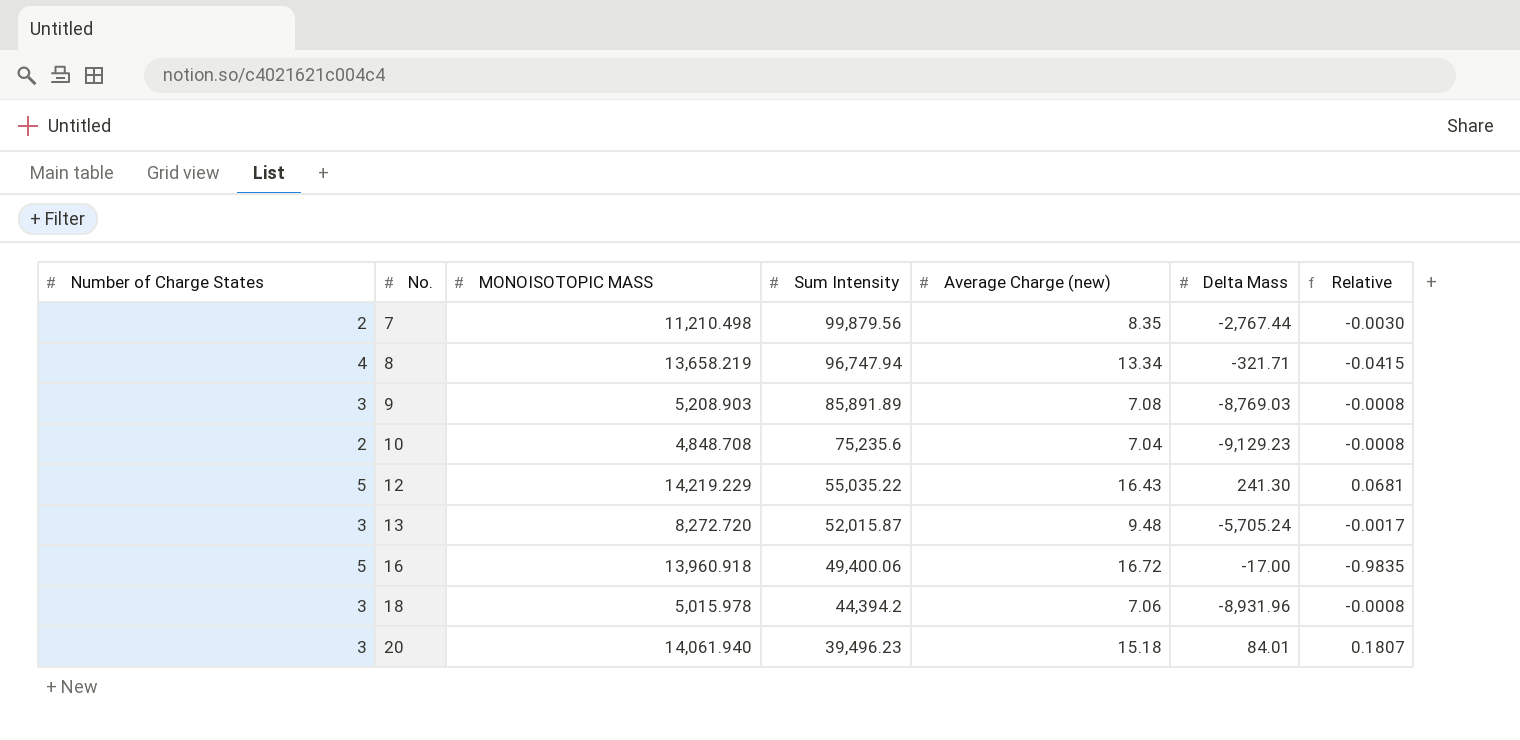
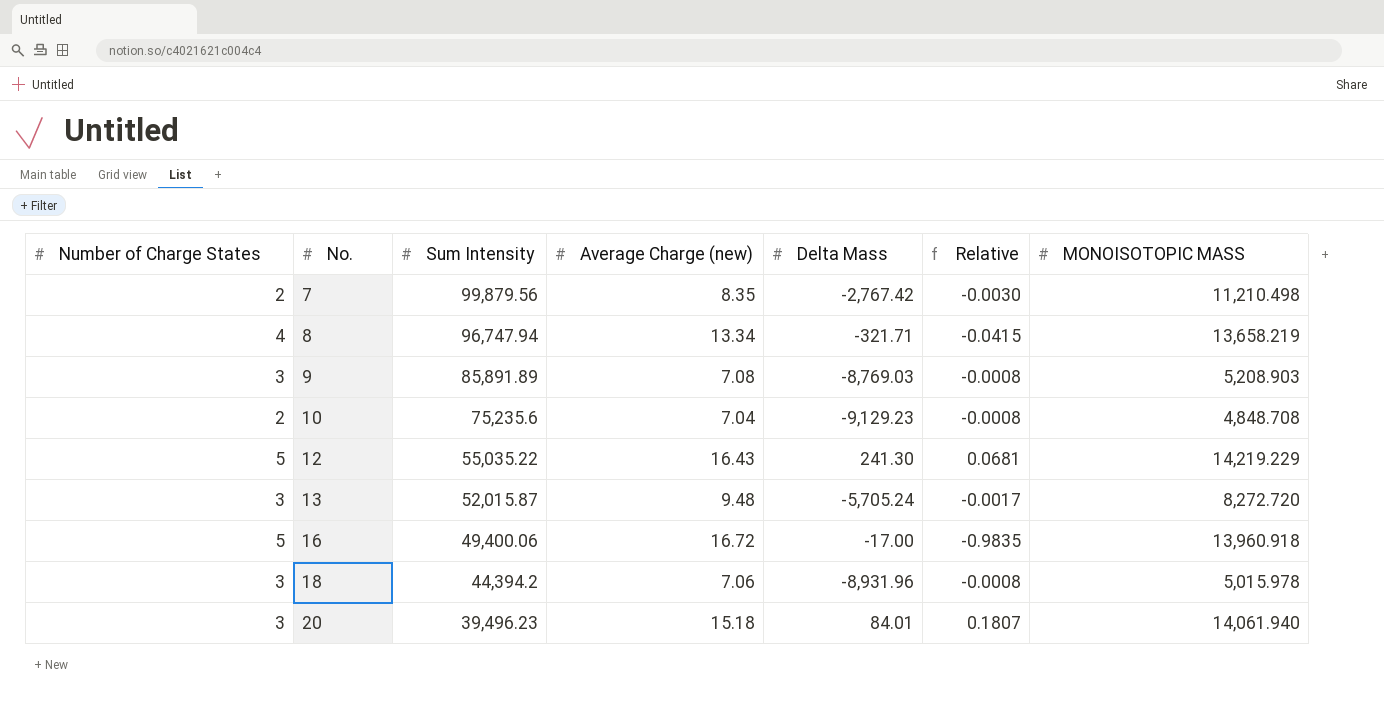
column MONOISOTOPIC MASS | position: 3 -> 7
7 | Delta Mass: -2,767.44 -> -2,767.42

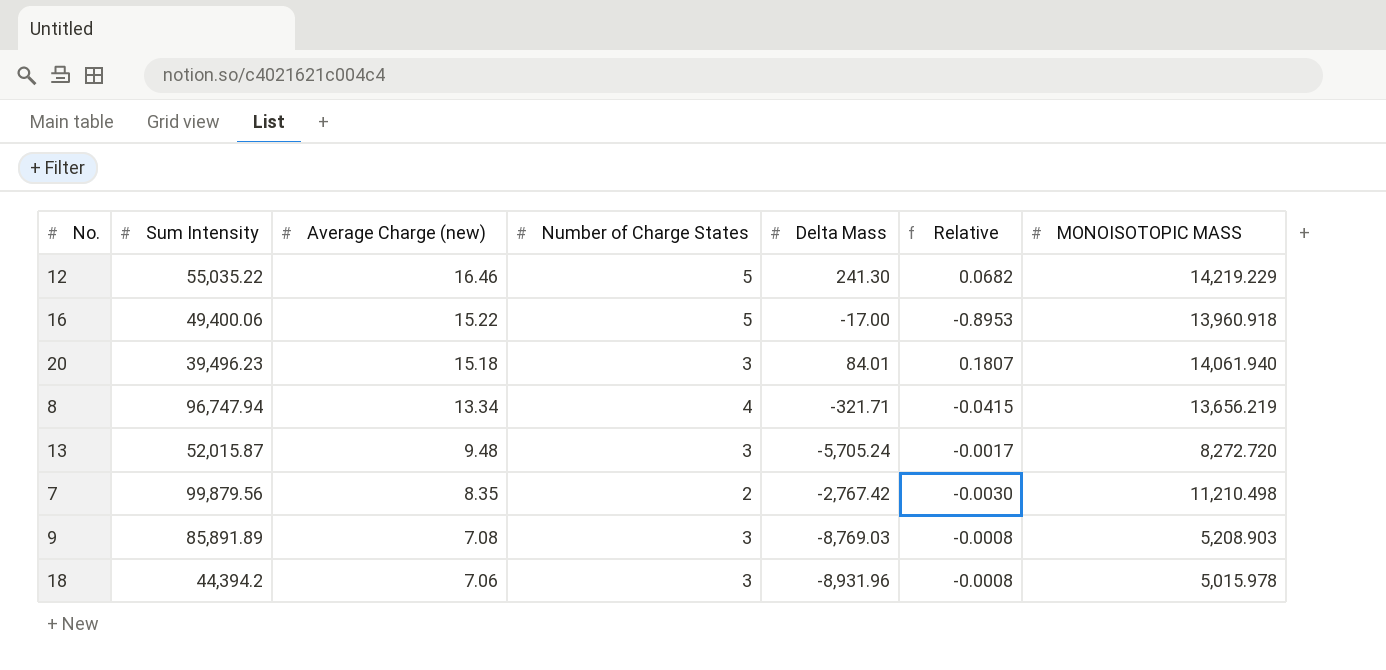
row order: No. ascending -> Average Charge (new) descending
column Number of Charge States | position: 1 -> 4
row 10: 2 | 75,235.6 | 7.04 | -9,129.23 | -0.0008 | 4,848.708 -> none
12 | Average Charge (new): 16.43 -> 16.46
12 | Relative: 0.0681 -> 0.0682
16 | Average Charge (new): 16.72 -> 15.22
16 | Relative: -0.9835 -> -0.8953
8 | MONOISOTOPIC MASS: 13,658.219 -> 13,656.219

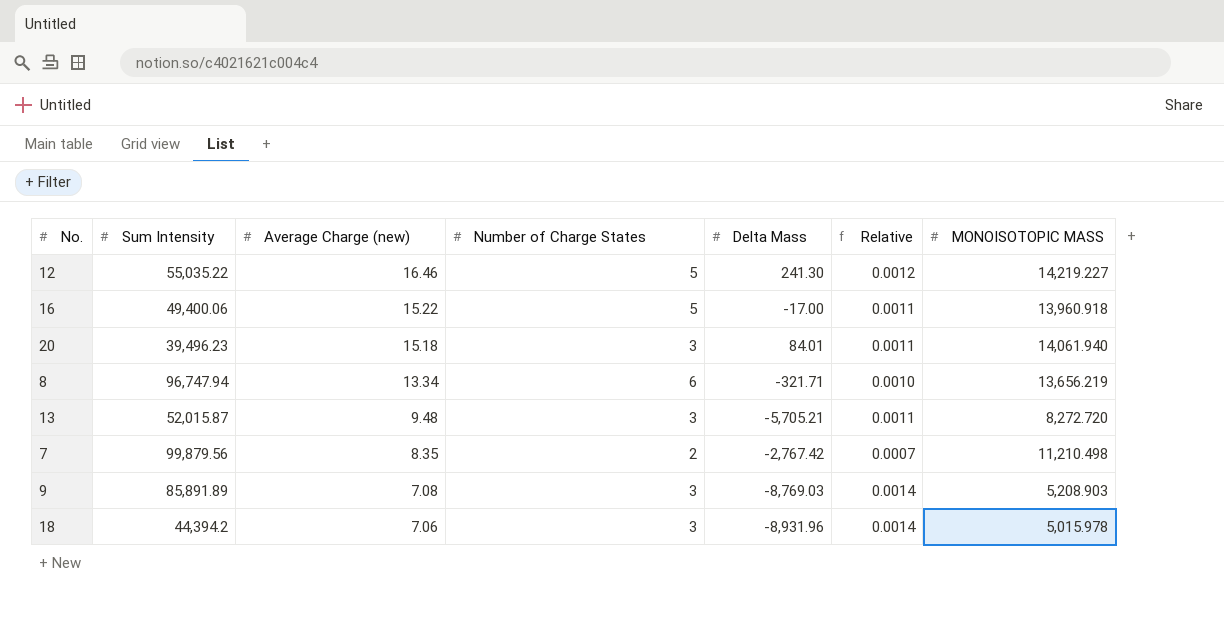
column Relative | formula: [Average Charge (new)] / [Delta Mass] -> [Average Charge (new)] / [MONOISOTOPIC MASS]
12 | MONOISOTOPIC MASS: 14,219.229 -> 14,219.227
8 | Number of Charge States: 4 -> 6
13 | Delta Mass: -5,705.24 -> -5,705.21

